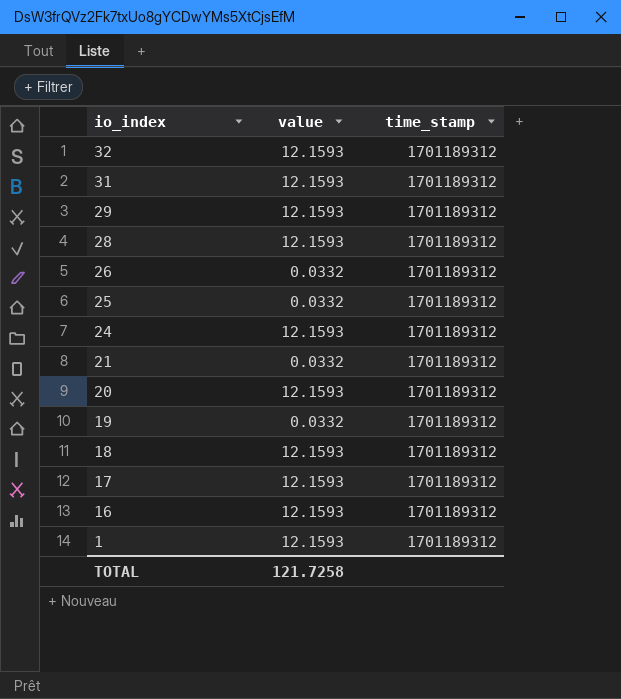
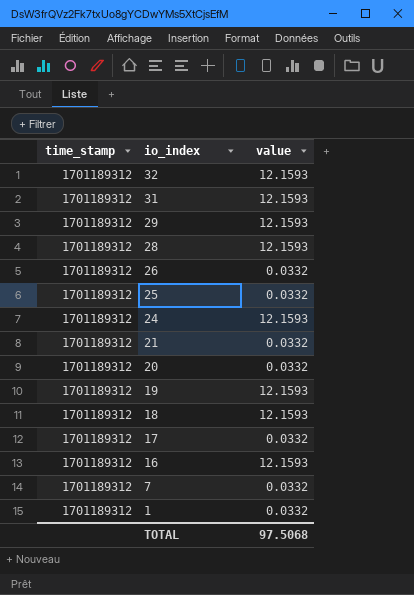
column time_stamp | position: 3 -> 1
20 | value: 12.1593 -> 0.0332
19 | value: 0.0332 -> 12.1593
17 | value: 12.1593 -> 0.0332
row 7: none -> 1701189312 | 0.0332
1 | value: 12.1593 -> 0.0332
TOTAL | value: 121.7258 -> 97.5068

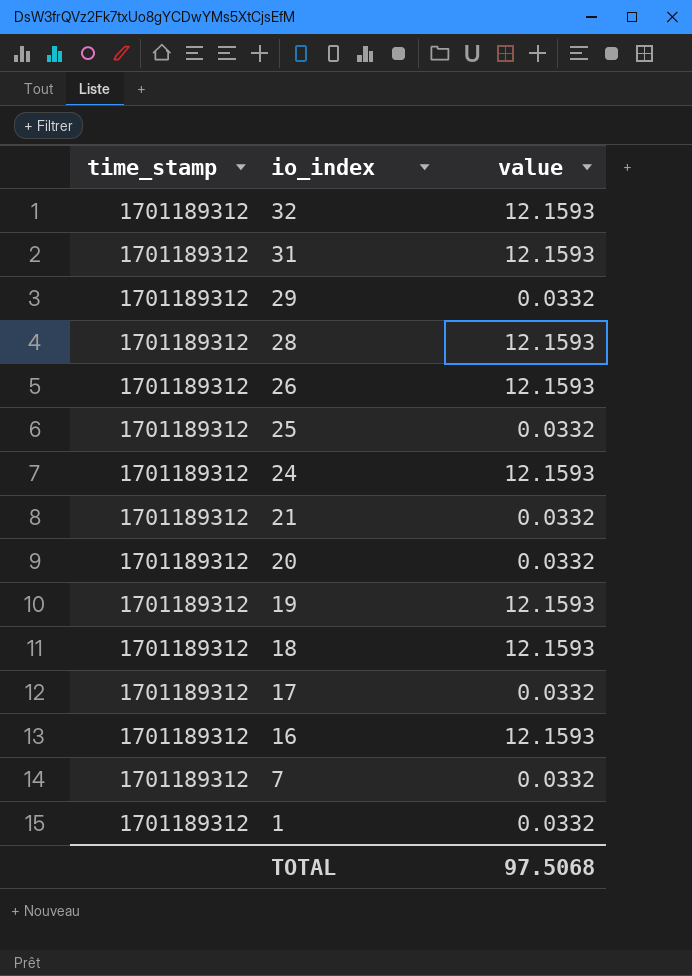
29 | value: 12.1593 -> 0.0332
26 | value: 0.0332 -> 12.1593

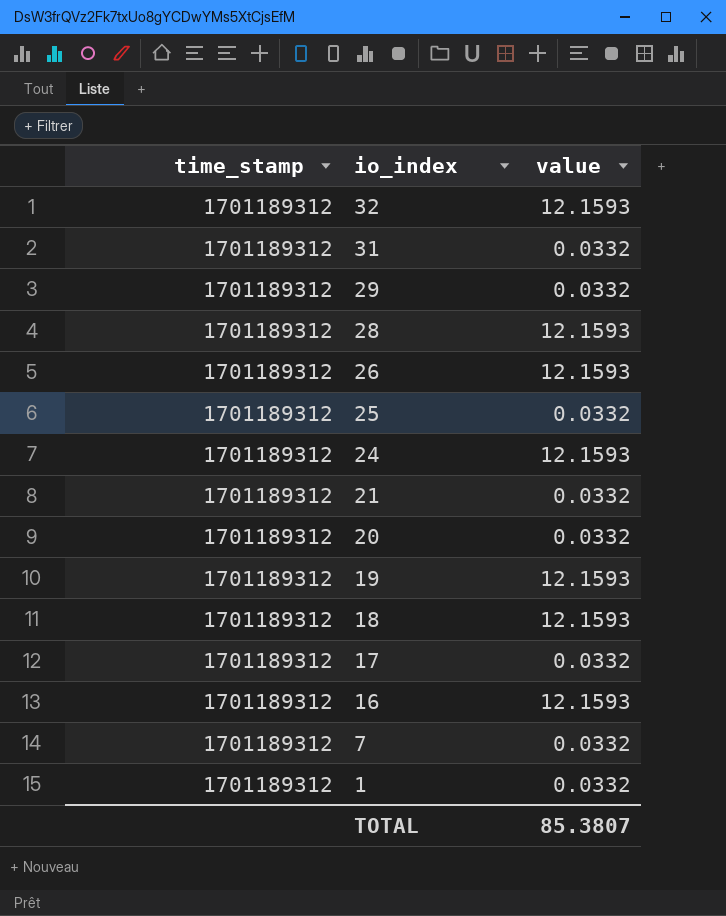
31 | value: 12.1593 -> 0.0332
TOTAL | value: 97.5068 -> 85.3807

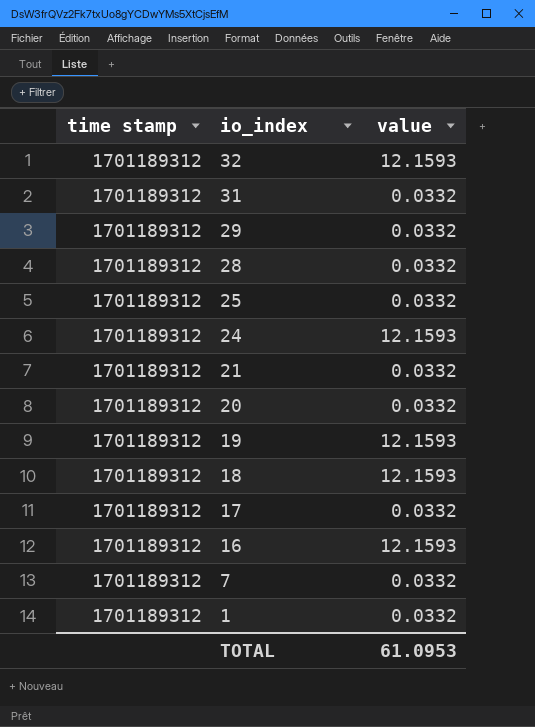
column name: time_stamp -> time stamp
row 26: 1701189312 | 12.1593 -> none
28 | value: 12.1593 -> 0.0332
TOTAL | value: 85.3807 -> 61.0953

